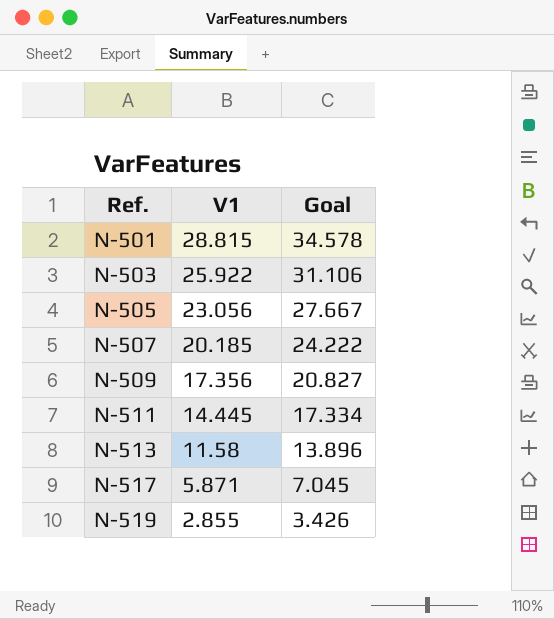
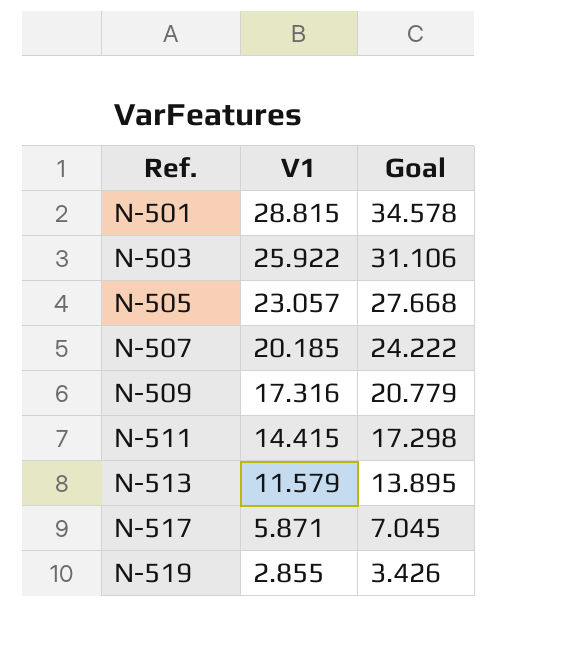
N-505 | V1: 23.056 -> 23.057
N-505 | Goal: 27.667 -> 27.668
N-509 | V1: 17.356 -> 17.316
N-509 | Goal: 20.827 -> 20.779
N-511 | V1: 14.445 -> 14.415
N-511 | Goal: 17.334 -> 17.298
N-513 | V1: 11.58 -> 11.579
N-513 | Goal: 13.896 -> 13.895

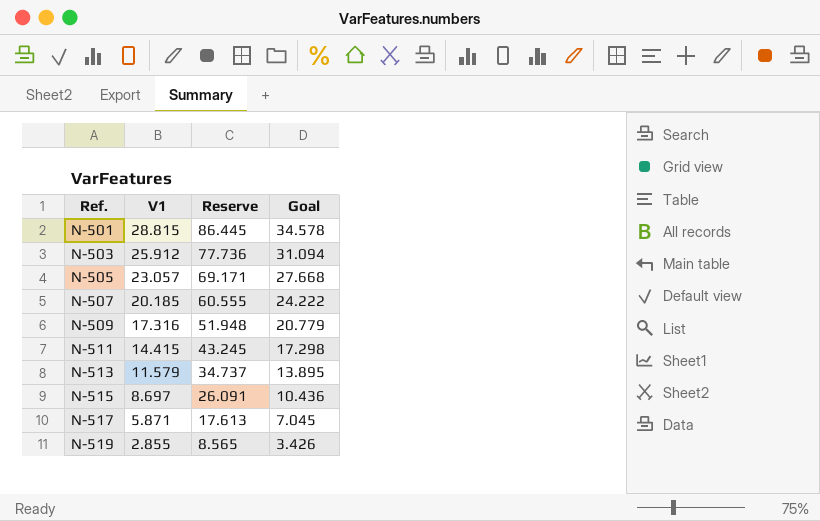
column Reserve | formula: none -> [V1] * 3
N-503 | V1: 25.922 -> 25.912
N-503 | Goal: 31.106 -> 31.094
row N-515: none -> 8.697 | 26.091 | 10.436

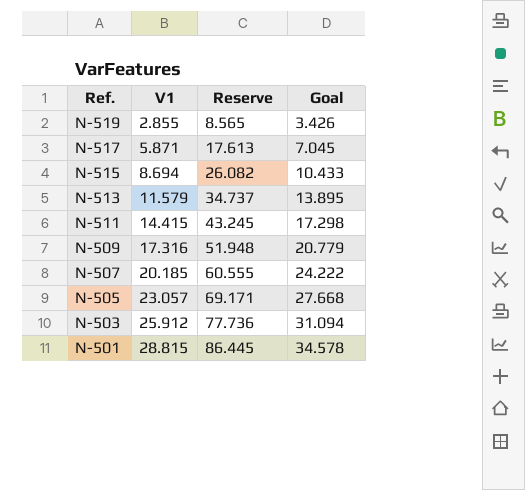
row order: Ref. ascending -> Ref. descending
N-515 | V1: 8.697 -> 8.694
N-515 | Reserve: 26.091 -> 26.082
N-515 | Goal: 10.436 -> 10.433

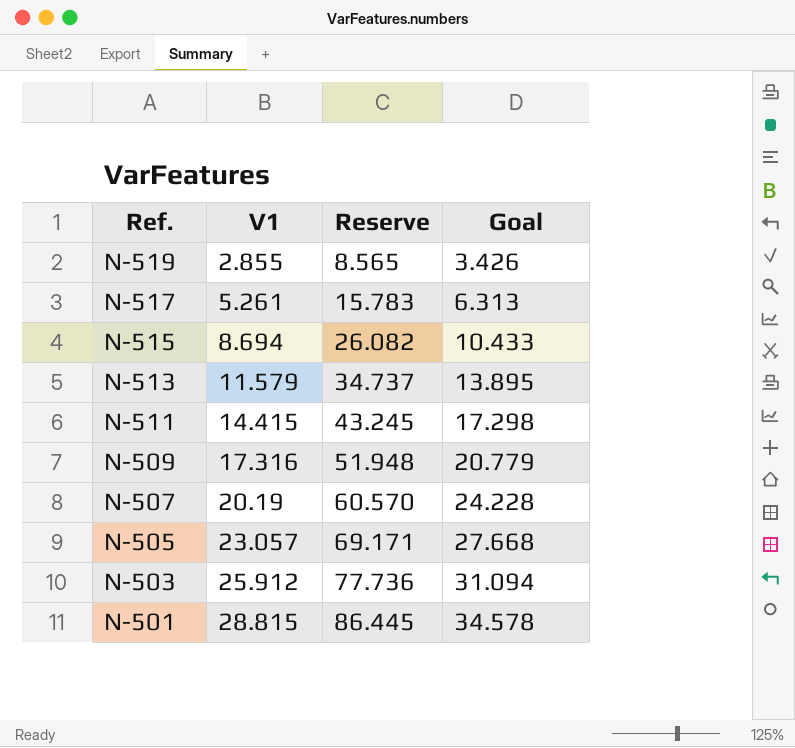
N-517 | V1: 5.871 -> 5.261
N-517 | Reserve: 17.613 -> 15.783
N-517 | Goal: 7.045 -> 6.313
N-507 | V1: 20.185 -> 20.19
N-507 | Reserve: 60.555 -> 60.570
N-507 | Goal: 24.222 -> 24.228

